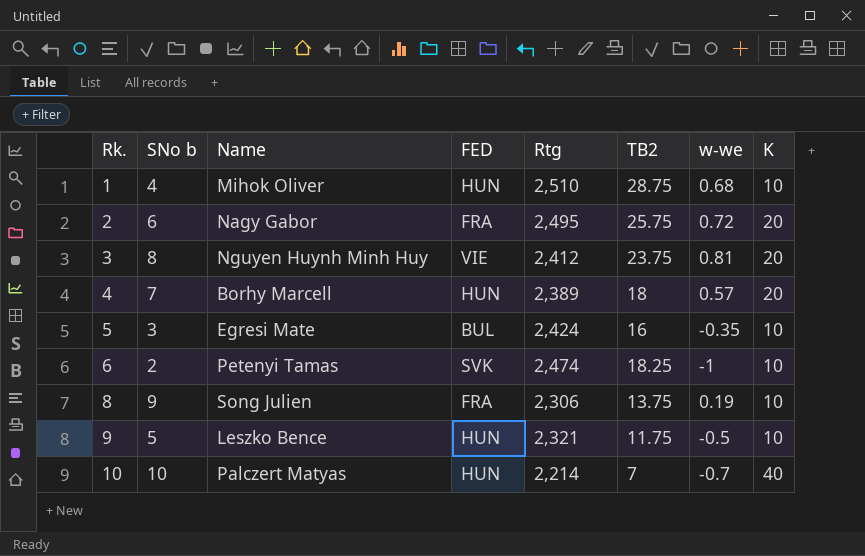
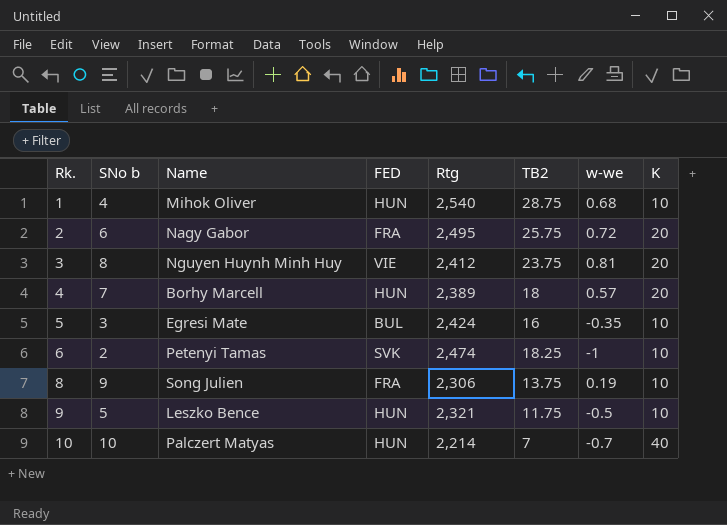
1 | Rtg: 2,510 -> 2,540

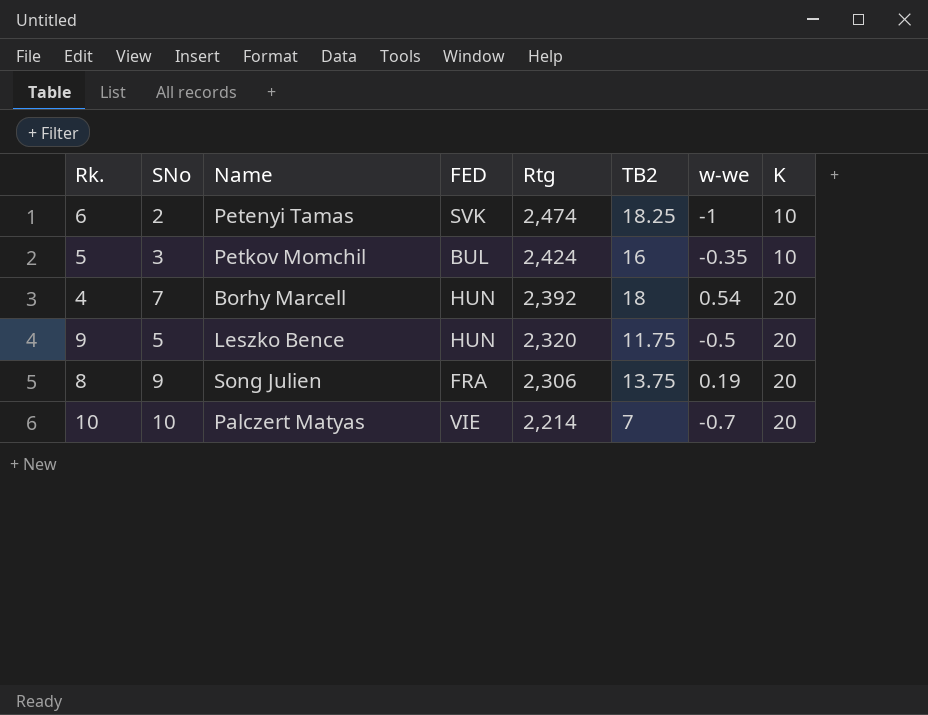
row order: Rk. ascending -> Rtg descending
column name: SNo b -> SNo
row 1: 4 | Mihok Oliver | HUN | 2,540 | 28.75 | 0.68 | 10 -> none
row 2: 6 | Nagy Gabor | FRA | 2,495 | 25.75 | 0.72 | 20 -> none
row 3: 8 | Nguyen Huynh Minh Huy | VIE | 2,412 | 23.75 | 0.81 | 20 -> none
5 | Name: Egresi Mate -> Petkov Momchil
4 | Rtg: 2,389 -> 2,392
4 | w-we: 0.57 -> 0.54
9 | Rtg: 2,321 -> 2,320
9 | K: 10 -> 20
8 | K: 10 -> 20
10 | FED: HUN -> VIE
10 | K: 40 -> 20

